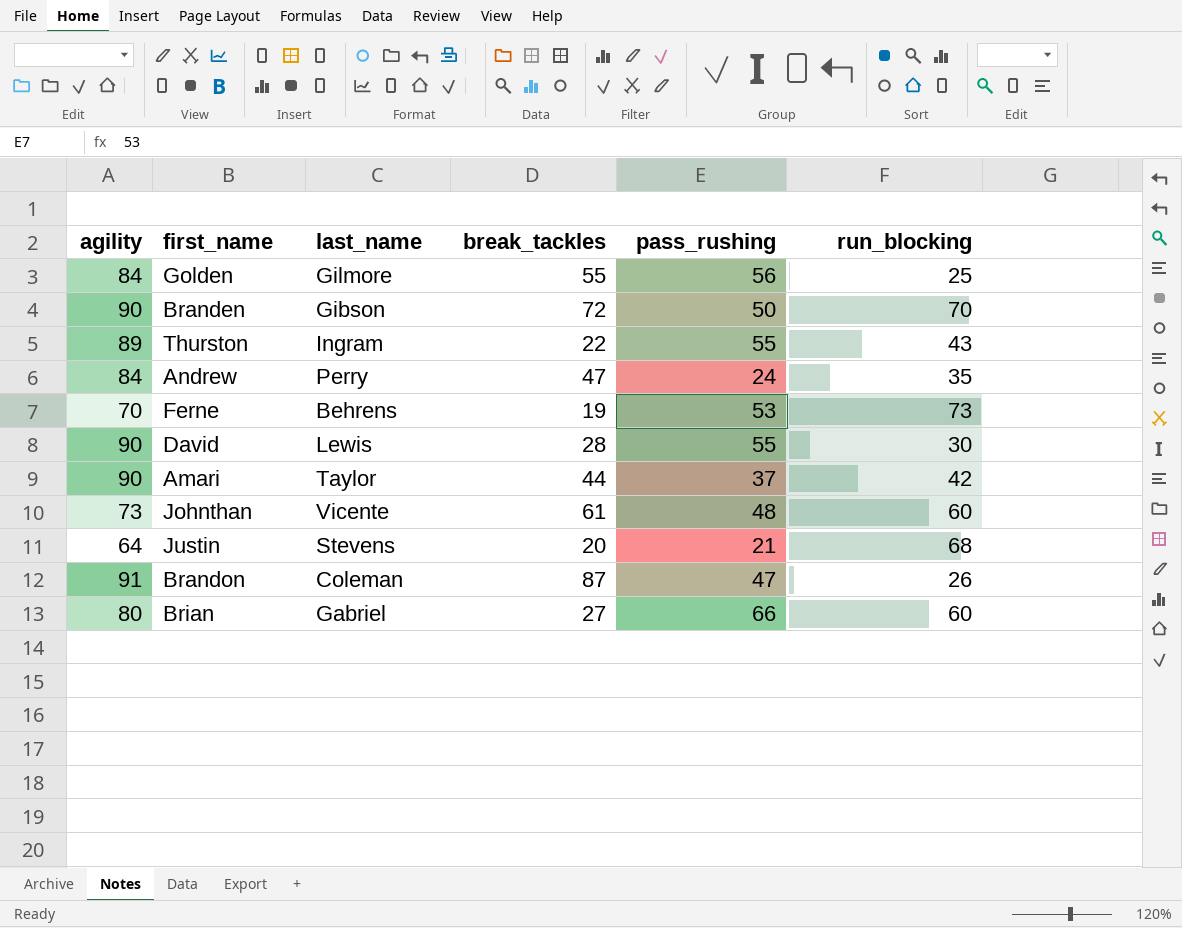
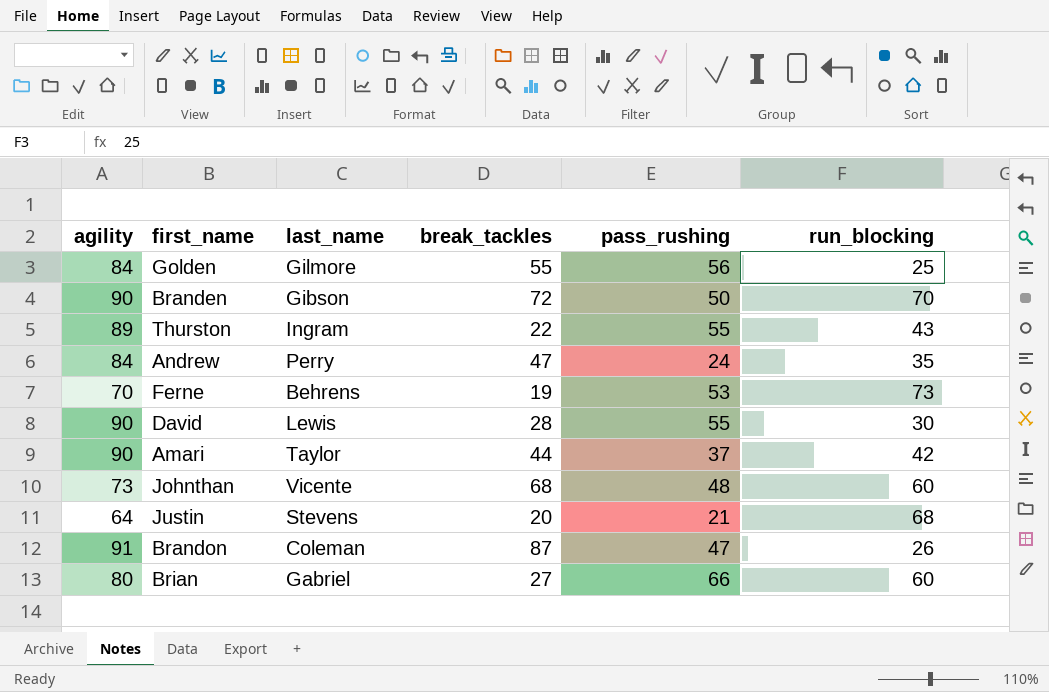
Johnthan | break_tackles: 61 -> 68

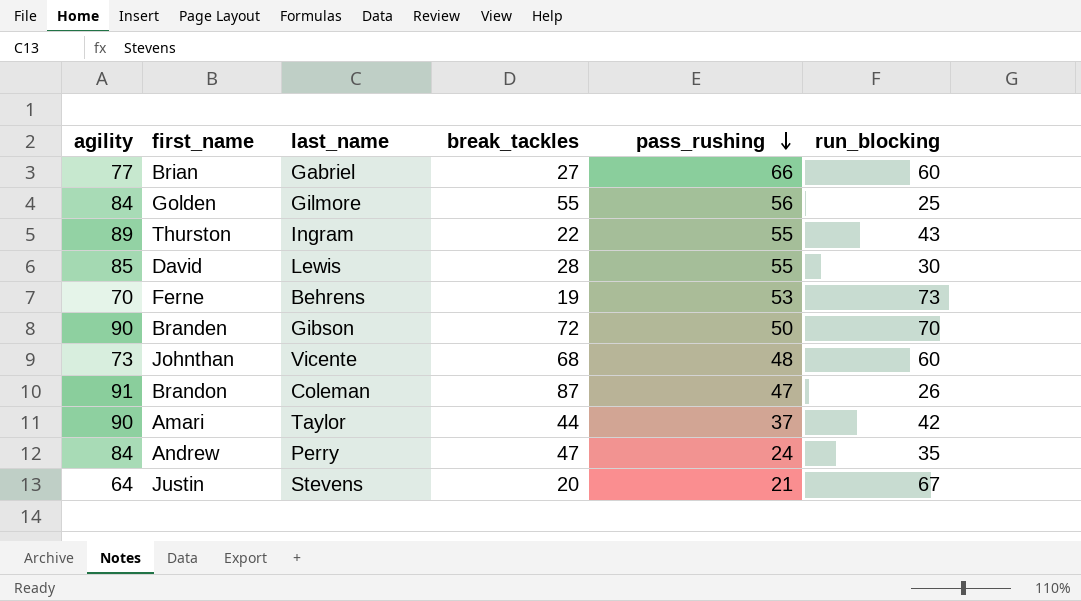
row order: none -> pass_rushing descending
Brian | agility: 80 -> 77
David | agility: 90 -> 85
Justin | run_blocking: 68 -> 67

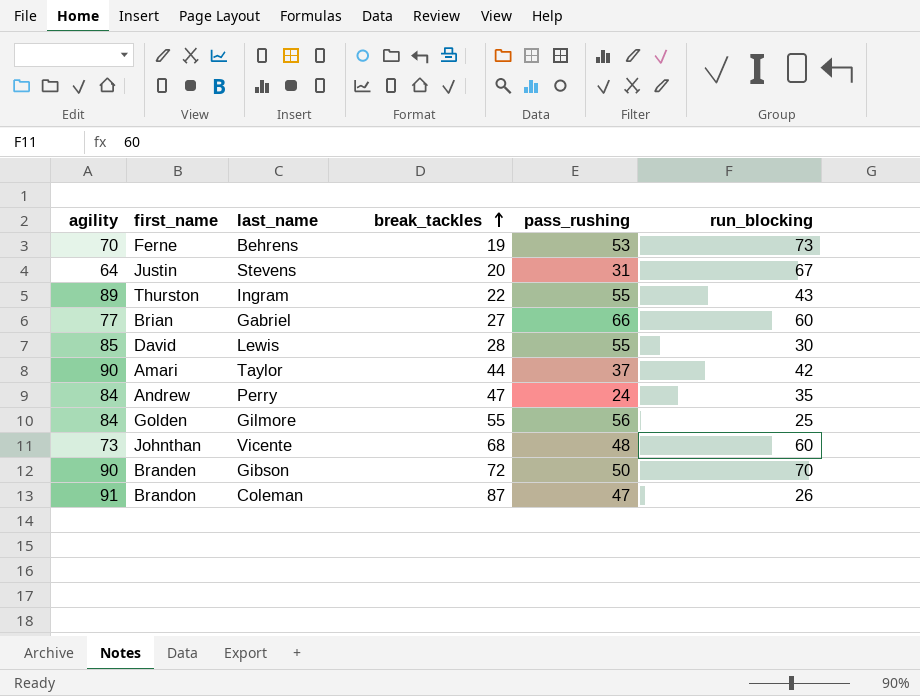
row order: pass_rushing descending -> break_tackles ascending
Justin | pass_rushing: 21 -> 31

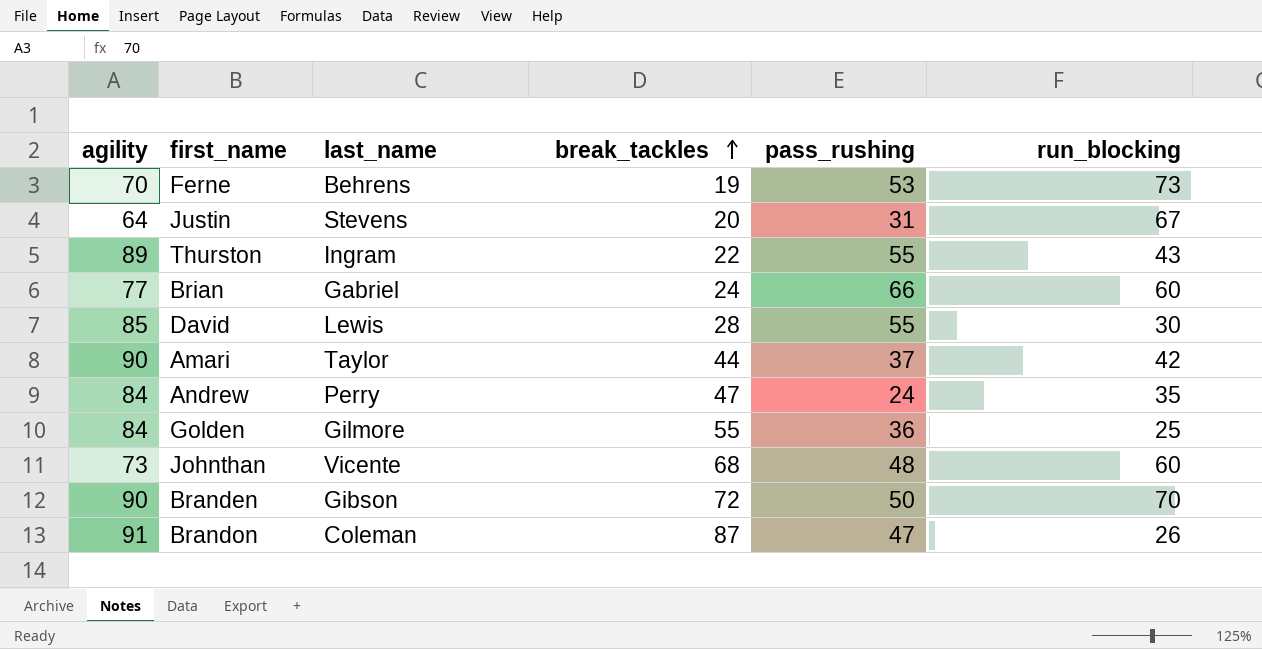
Brian | break_tackles: 27 -> 24
Golden | pass_rushing: 56 -> 36

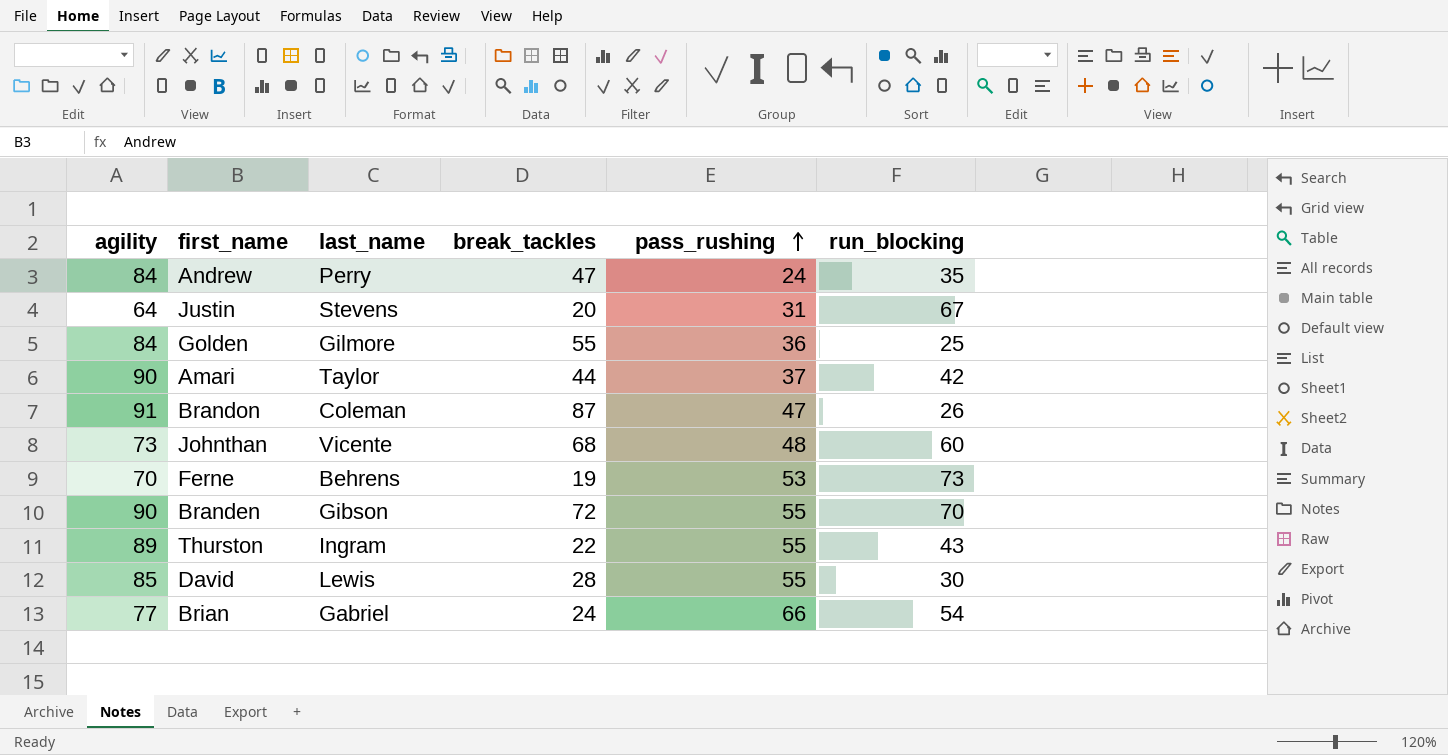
row order: break_tackles ascending -> pass_rushing ascending
Branden | pass_rushing: 50 -> 55
Brian | run_blocking: 60 -> 54

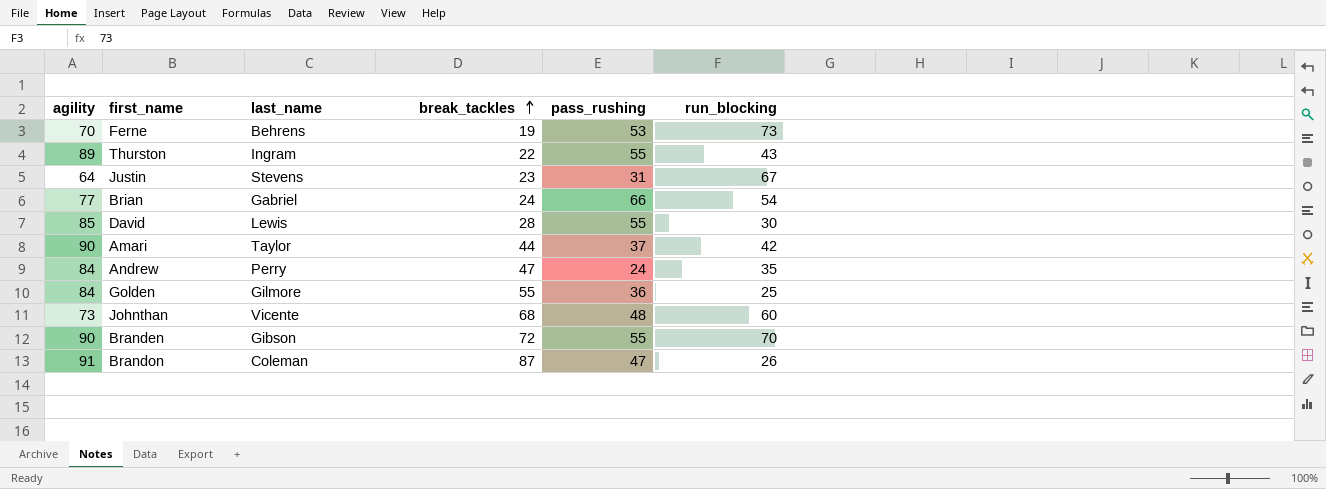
row order: pass_rushing ascending -> break_tackles ascending
Justin | break_tackles: 20 -> 23

